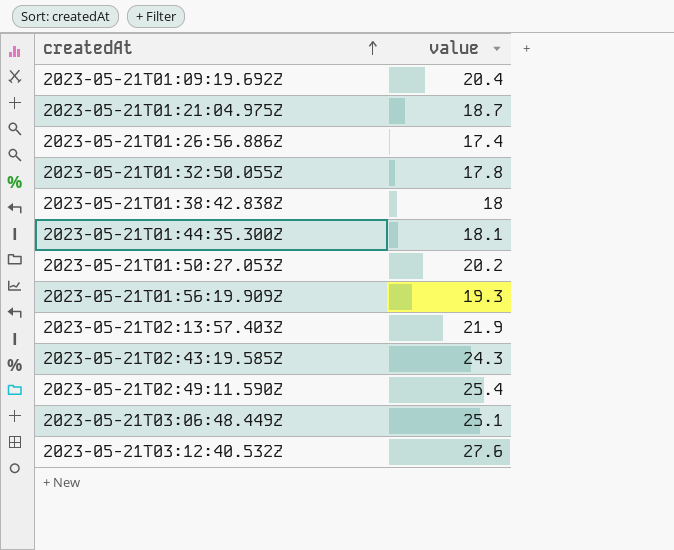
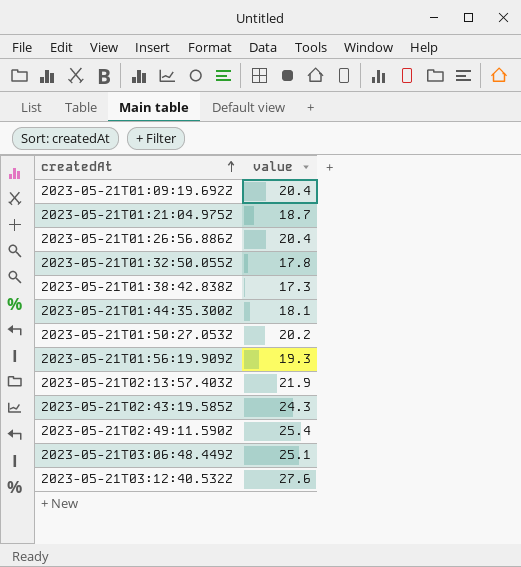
2023-05-21T01:26:56.886Z | value: 17.4 -> 20.4
2023-05-21T01:38:42.838Z | value: 18 -> 17.3

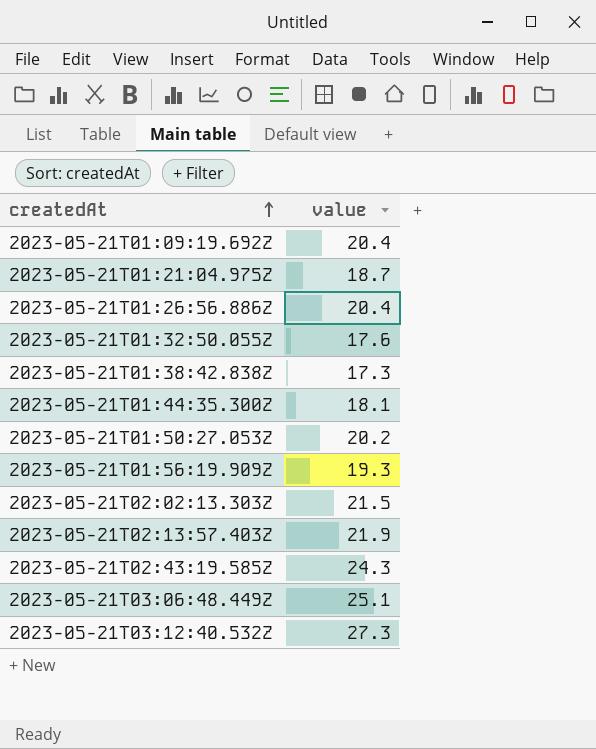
row 2023-05-21T02:49:11.590Z: 25.4 -> none
2023-05-21T01:32:50.055Z | value: 17.8 -> 17.6
row 2023-05-21T02:02:13.303Z: none -> 21.5
2023-05-21T03:12:40.532Z | value: 27.6 -> 27.3

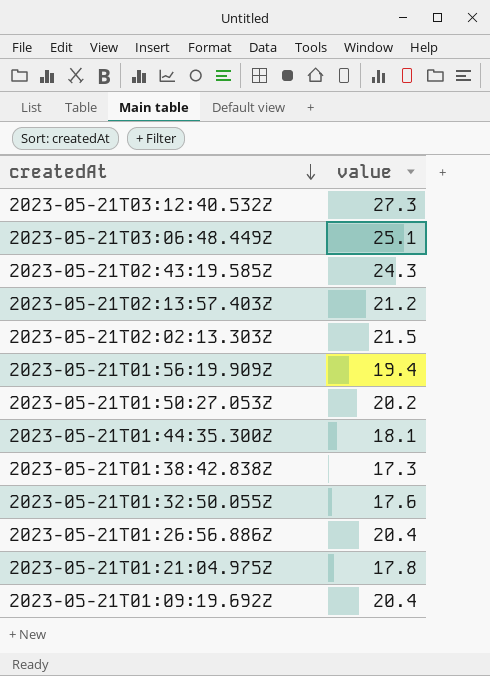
row order: createdAt ascending -> createdAt descending
2023-05-21T02:13:57.403Z | value: 21.9 -> 21.2
2023-05-21T01:56:19.909Z | value: 19.3 -> 19.4
2023-05-21T01:21:04.975Z | value: 18.7 -> 17.8

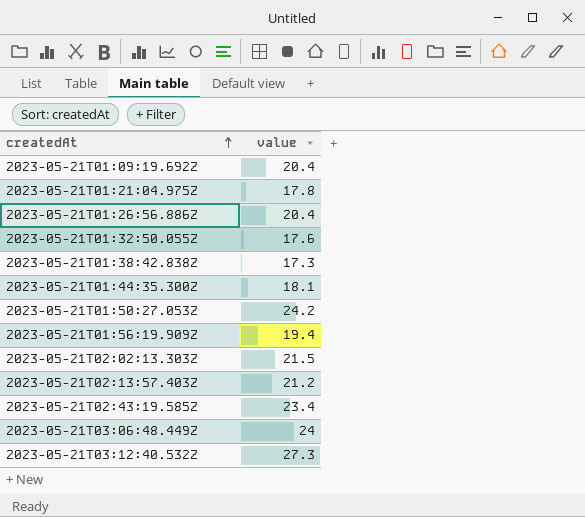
row order: createdAt descending -> createdAt ascending
2023-05-21T01:50:27.053Z | value: 20.2 -> 24.2
2023-05-21T02:43:19.585Z | value: 24.3 -> 23.4
2023-05-21T03:06:48.449Z | value: 25.1 -> 24

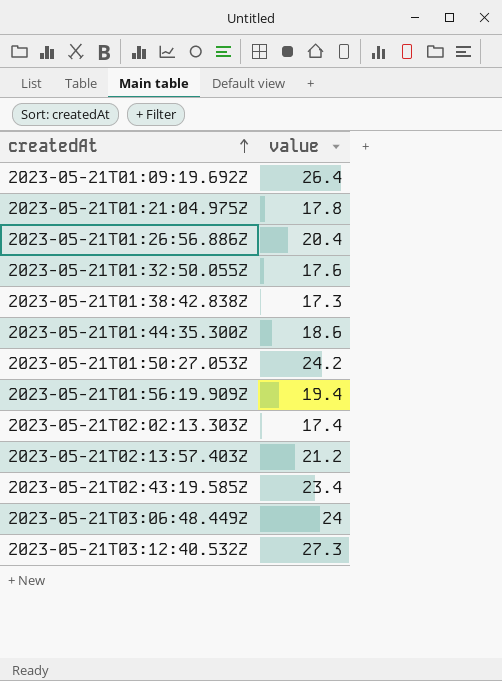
2023-05-21T01:09:19.692Z | value: 20.4 -> 26.4
2023-05-21T01:44:35.300Z | value: 18.1 -> 18.6
2023-05-21T02:02:13.303Z | value: 21.5 -> 17.4

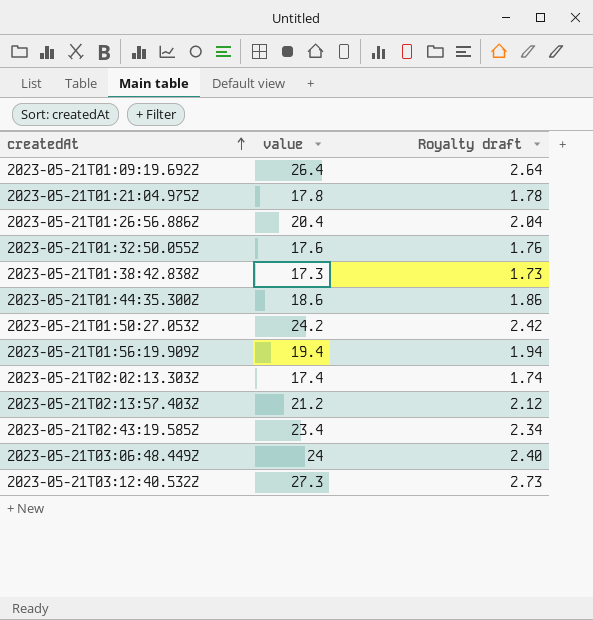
column Royalty draft | formula: none -> [value] * 0.1

